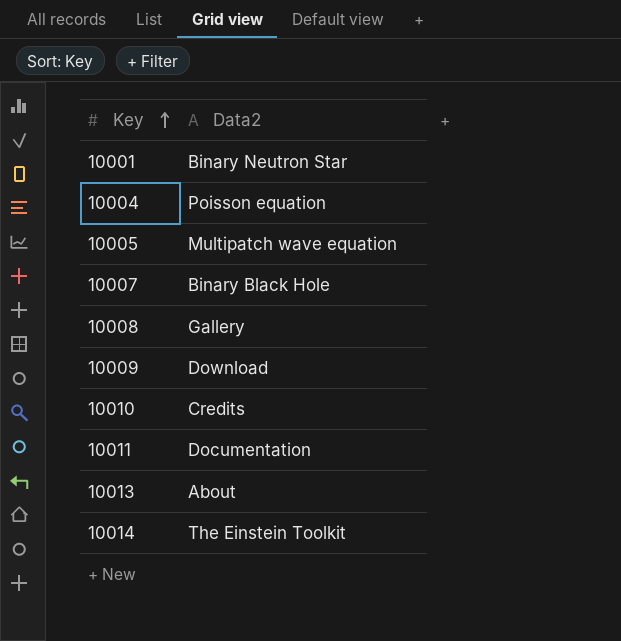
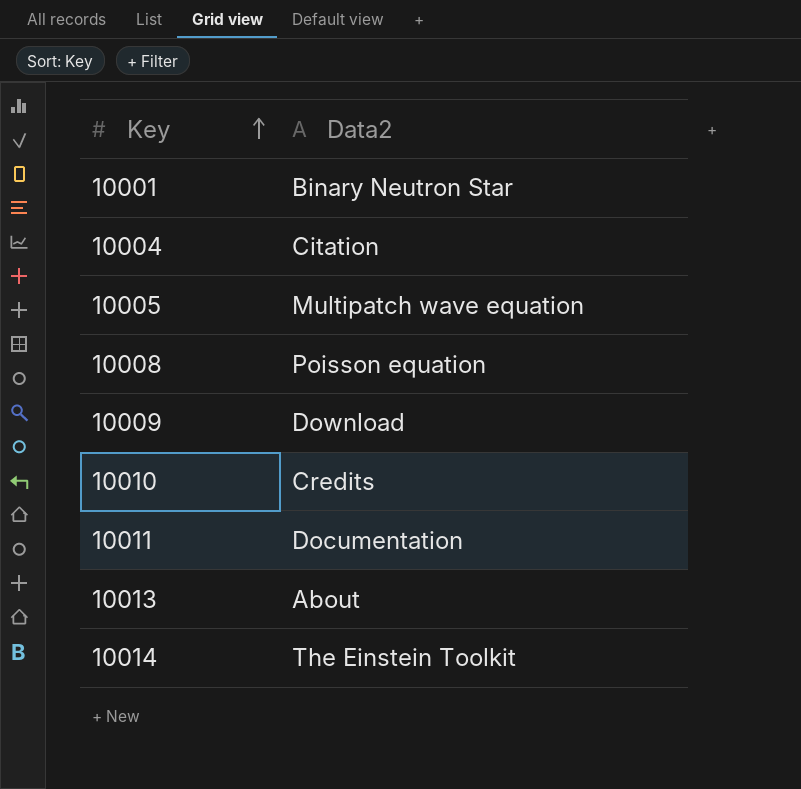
row 10007: Binary Black Hole -> none
10004 | Data2: Poisson equation -> Citation
10008 | Data2: Gallery -> Poisson equation

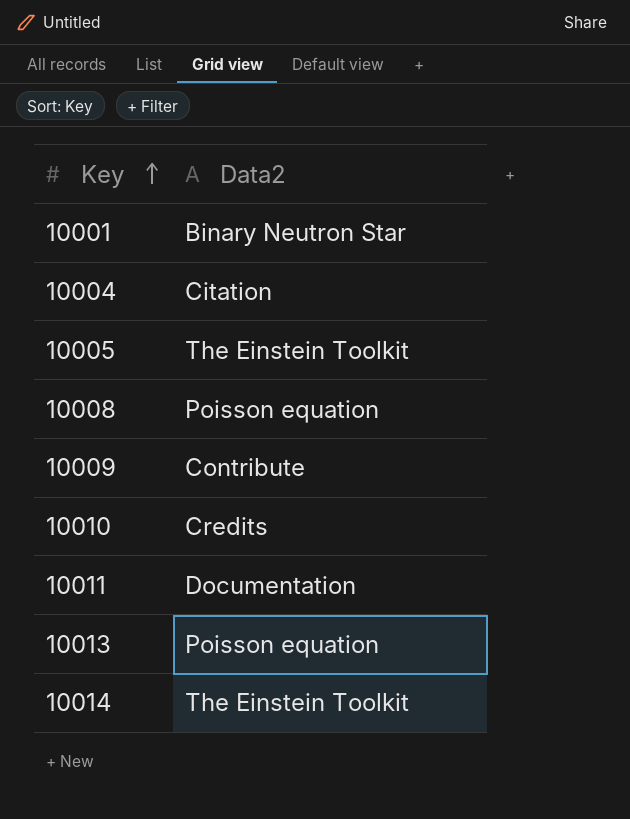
10005 | Data2: Multipatch wave equation -> The Einstein Toolkit
10009 | Data2: Download -> Contribute
10013 | Data2: About -> Poisson equation

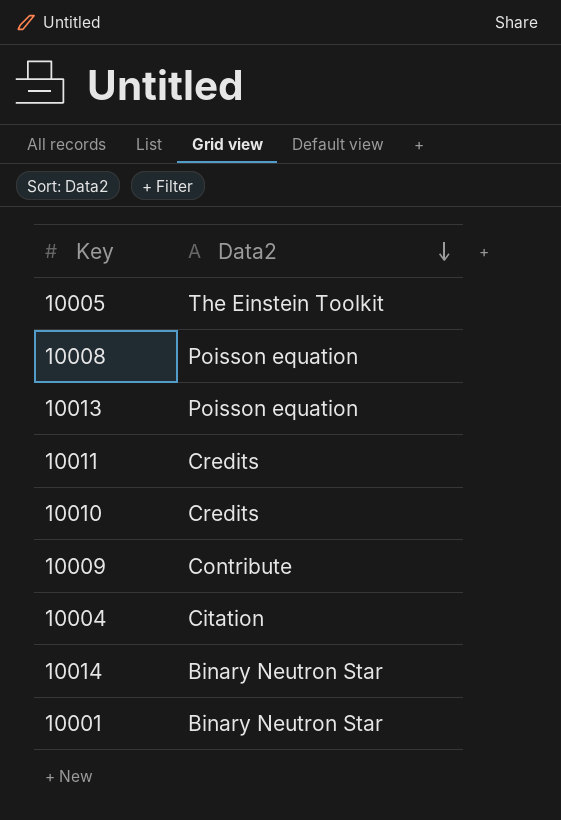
row order: Key ascending -> Data2 descending
10011 | Data2: Documentation -> Credits
10014 | Data2: The Einstein Toolkit -> Binary Neutron Star

